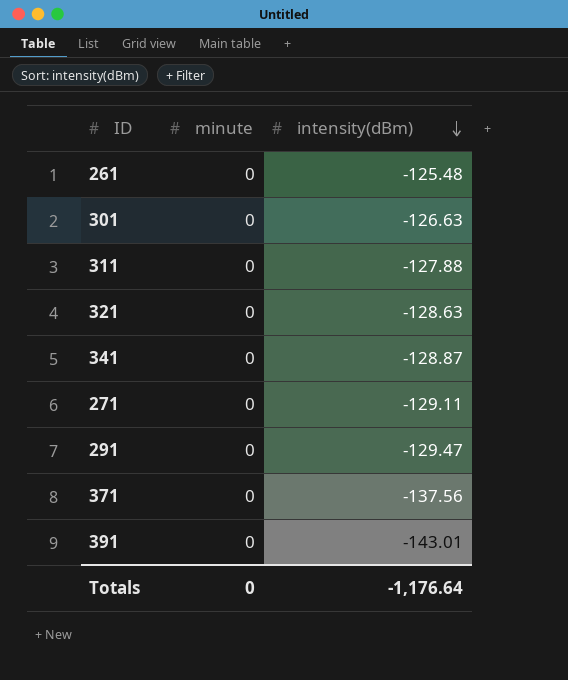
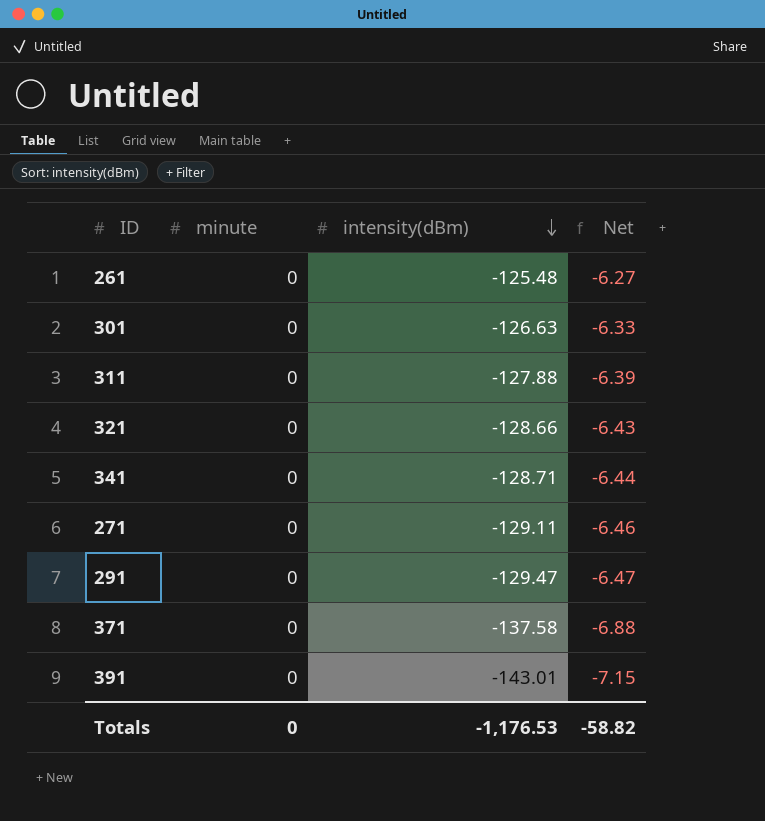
column Net | formula: none -> [intensity(dBm)] * 0.05
321 | intensity(dBm): -128.63 -> -128.66
341 | intensity(dBm): -128.87 -> -128.71
371 | intensity(dBm): -137.56 -> -137.58
Totals | intensity(dBm): -1,176.64 -> -1,176.53

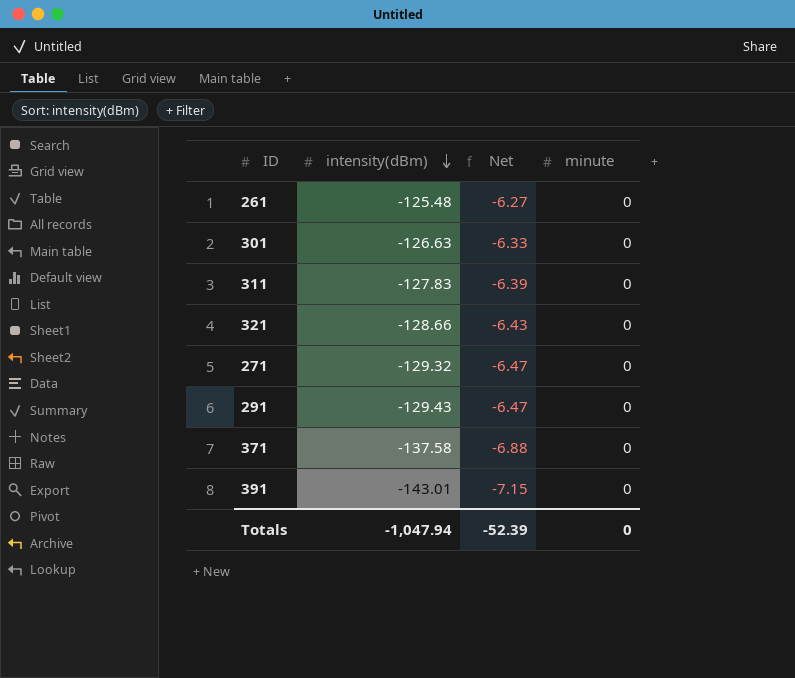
column minute | position: 2 -> 4
row 341: 0 | -128.71 | -6.44 -> none
311 | intensity(dBm): -127.88 -> -127.83
271 | intensity(dBm): -129.11 -> -129.32
271 | Net: -6.46 -> -6.47
291 | intensity(dBm): -129.47 -> -129.43
Totals | intensity(dBm): -1,176.53 -> -1,047.94
Totals | Net: -58.82 -> -52.39

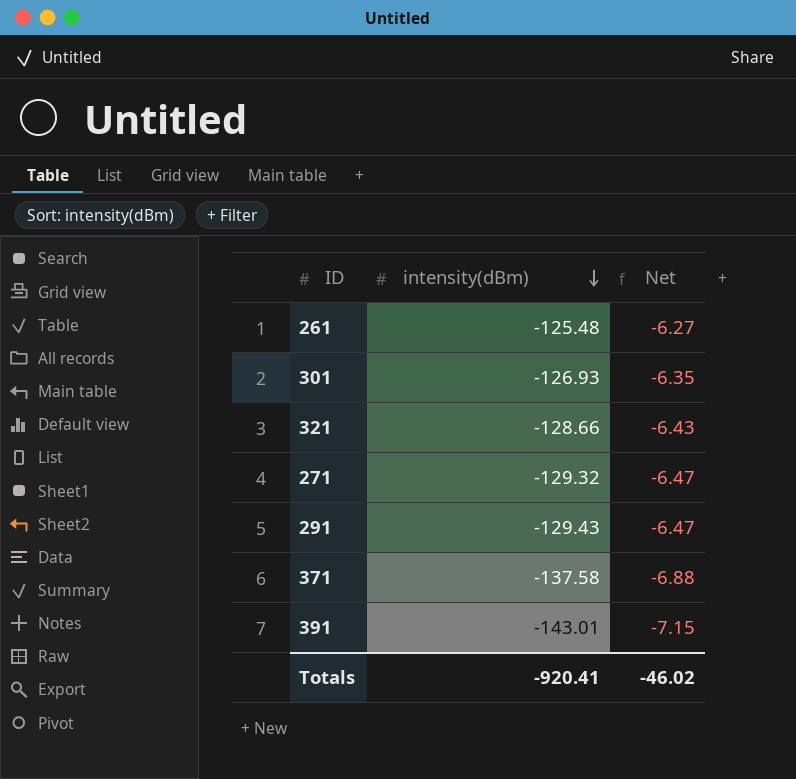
column minute | position: 4 -> none
row 311: -127.83 | -6.39 | 0 -> none
301 | intensity(dBm): -126.63 -> -126.93
301 | Net: -6.33 -> -6.35
Totals | intensity(dBm): -1,047.94 -> -920.41
Totals | Net: -52.39 -> -46.02

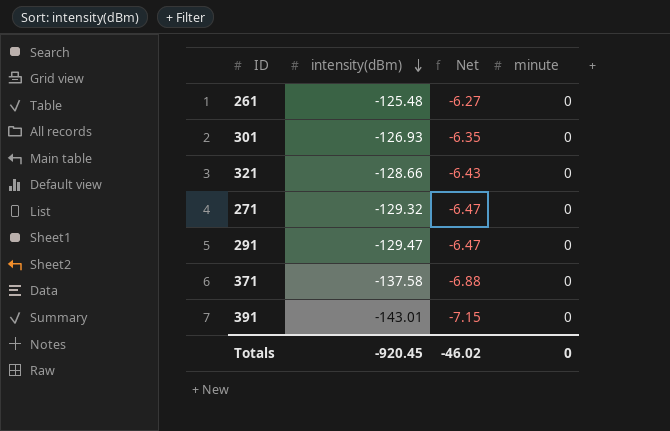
column minute | position: none -> 4
291 | intensity(dBm): -129.43 -> -129.47
Totals | intensity(dBm): -920.41 -> -920.45

